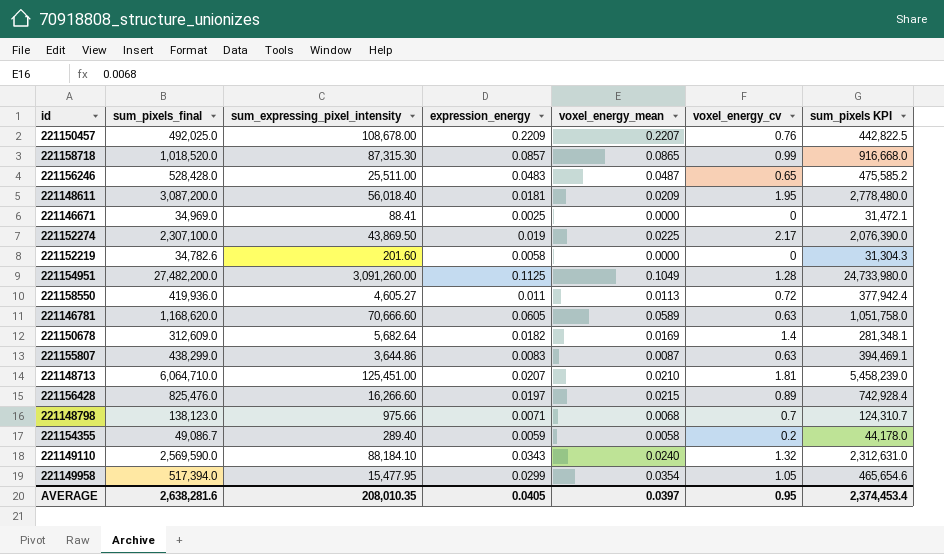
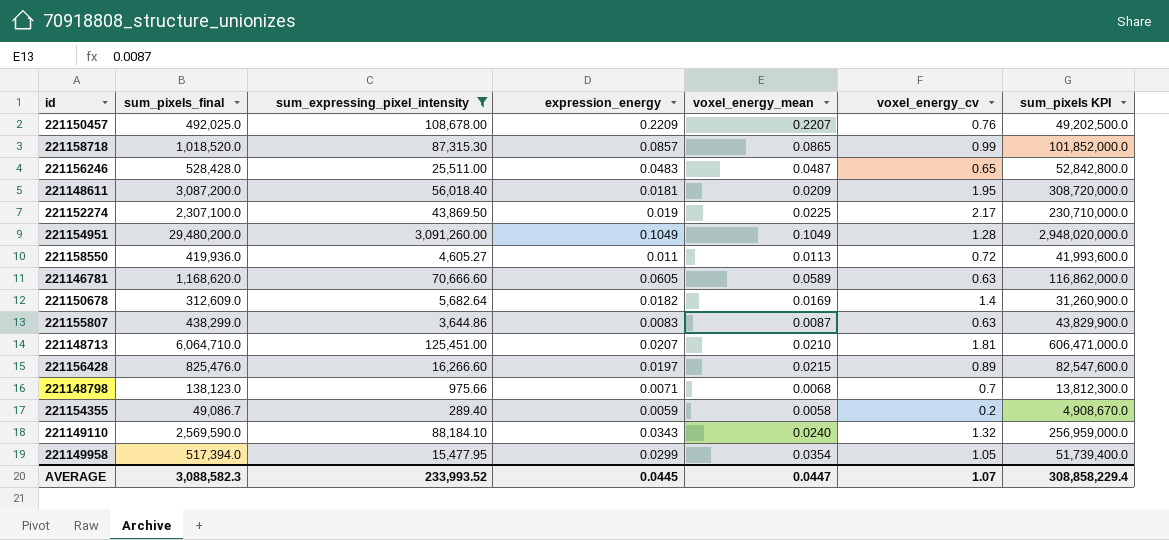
filter: none -> sum_expressing_pixel_intensity >= 289.40
column sum_pixels KPI | formula: [sum_pixels_final] * 0.9 -> [sum_pixels_final] * 100
221154951 | sum_pixels_final: 27,482,200.0 -> 29,480,200.0
221154951 | expression_energy: 0.1125 -> 0.1049
AVERAGE | sum_pixels_final: 2,638,281.6 -> 3,088,582.3
AVERAGE | sum_expressing_pixel_intensity: 208,010.35 -> 233,993.52
AVERAGE | expression_energy: 0.0405 -> 0.0445
AVERAGE | voxel_energy_mean: 0.0397 -> 0.0447
AVERAGE | voxel_energy_cv: 0.95 -> 1.07
AVERAGE | sum_pixels KPI: 2,374,453.4 -> 308,858,229.4

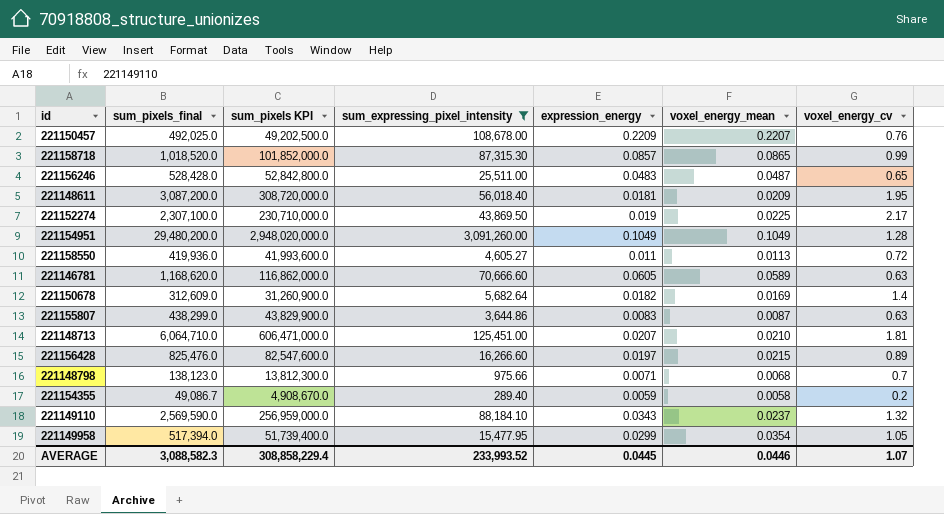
column sum_pixels KPI | position: 7 -> 3
221149110 | voxel_energy_mean: 0.0240 -> 0.0237
AVERAGE | voxel_energy_mean: 0.0447 -> 0.0446

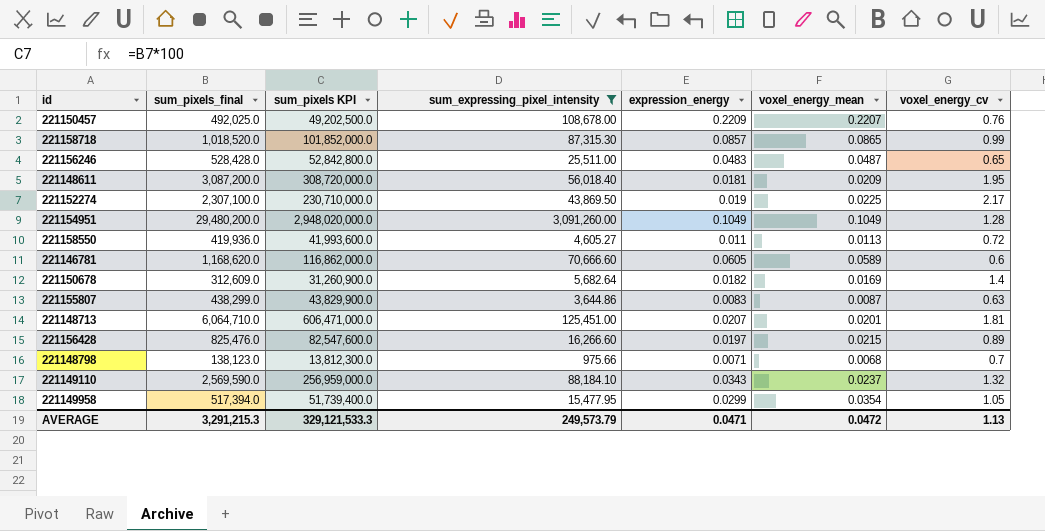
row 221154355: 49,086.7 | 4,908,670.0 | 289.40 | 0.0059 | 0.0058 | 0.2 -> none
221146781 | voxel_energy_cv: 0.63 -> 0.6
221148713 | voxel_energy_mean: 0.0210 -> 0.0201
AVERAGE | sum_pixels_final: 3,088,582.3 -> 3,291,215.3
AVERAGE | sum_pixels KPI: 308,858,229.4 -> 329,121,533.3
AVERAGE | sum_expressing_pixel_intensity: 233,993.52 -> 249,573.79
AVERAGE | expression_energy: 0.0445 -> 0.0471
AVERAGE | voxel_energy_mean: 0.0446 -> 0.0472
AVERAGE | voxel_energy_cv: 1.07 -> 1.13

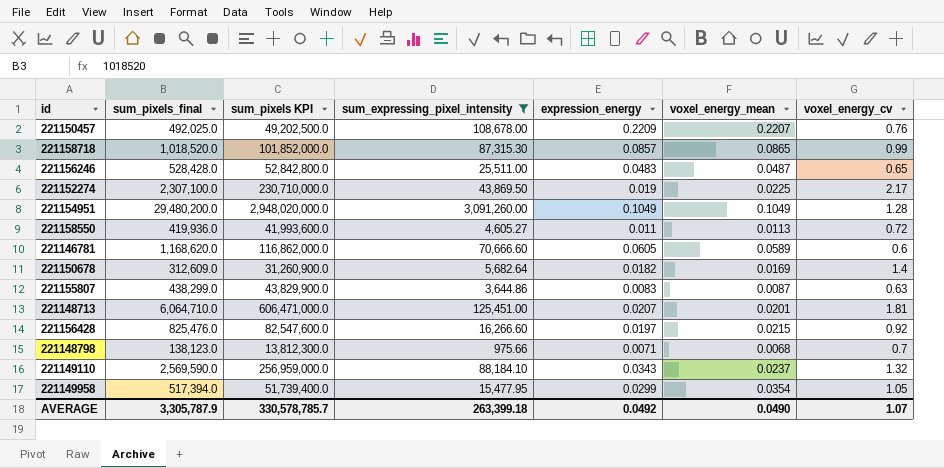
row 221148611: 3,087,200.0 | 308,720,000.0 | 56,018.40 | 0.0181 | 0.0209 | 1.95 -> none
221156428 | voxel_energy_cv: 0.89 -> 0.92
AVERAGE | sum_pixels_final: 3,291,215.3 -> 3,305,787.9
AVERAGE | sum_pixels KPI: 329,121,533.3 -> 330,578,785.7
AVERAGE | sum_expressing_pixel_intensity: 249,573.79 -> 263,399.18
AVERAGE | expression_energy: 0.0471 -> 0.0492
AVERAGE | voxel_energy_mean: 0.0472 -> 0.0490
AVERAGE | voxel_energy_cv: 1.13 -> 1.07

